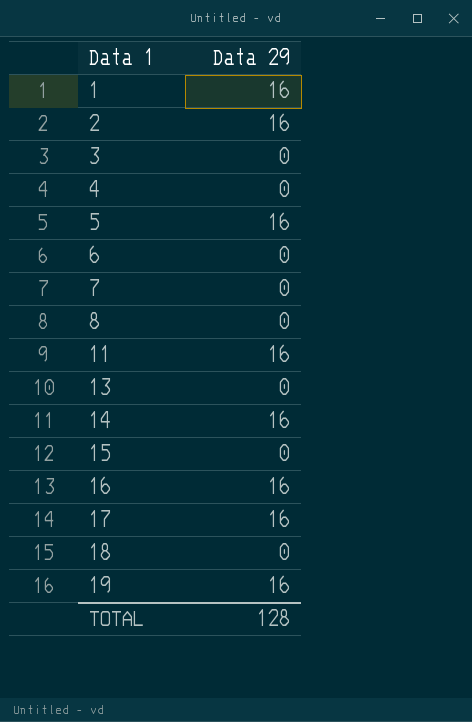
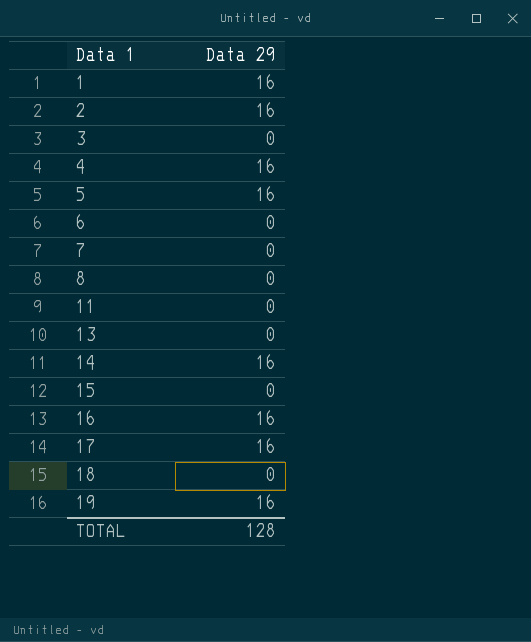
4 | Data 29: 0 -> 16
11 | Data 29: 16 -> 0

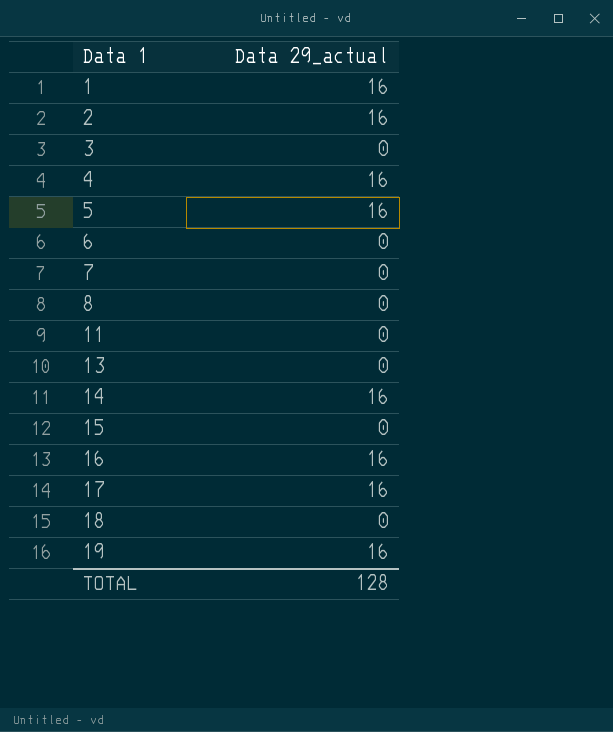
column name: Data 29 -> Data 29_actual

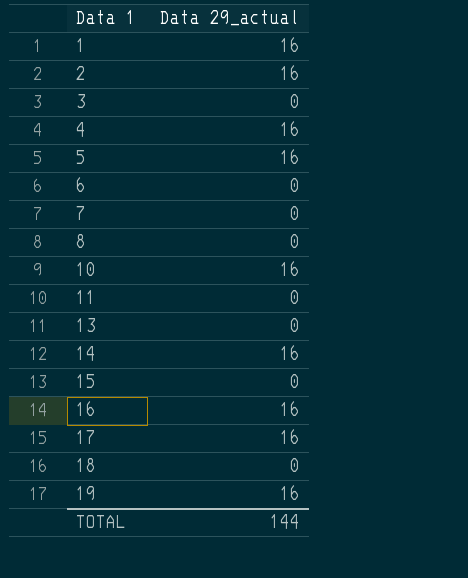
row 10: none -> 16
TOTAL | Data 29_actual: 128 -> 144

